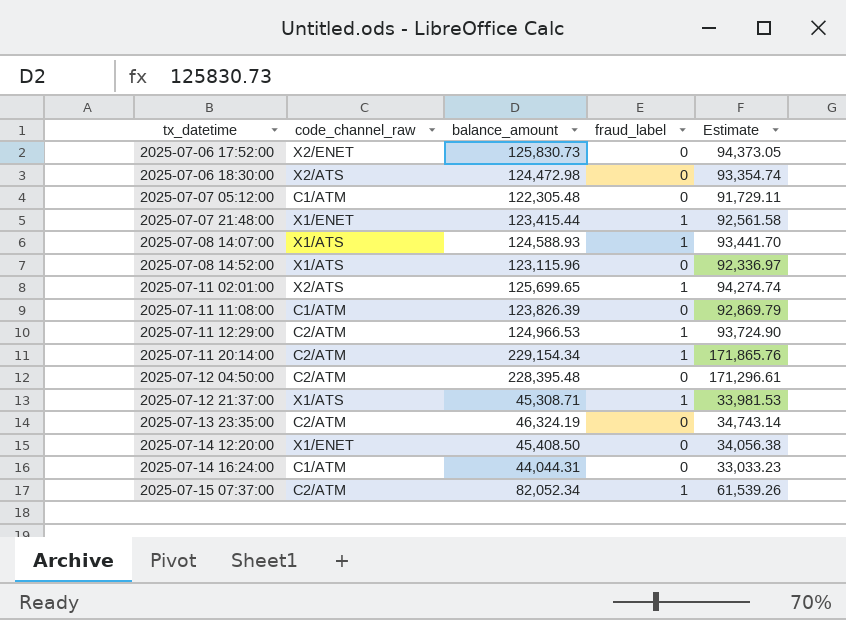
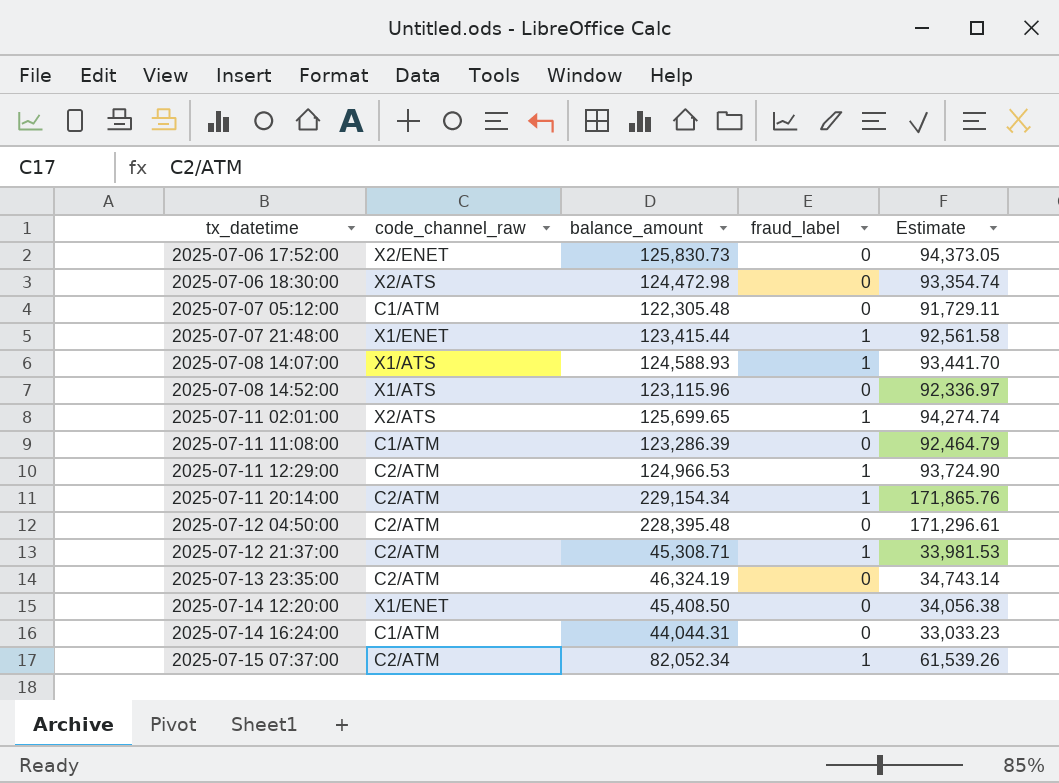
2025-07-11 11:08:00 | balance_amount: 123,826.39 -> 123,286.39
2025-07-11 11:08:00 | Estimate: 92,869.79 -> 92,464.79
2025-07-12 21:37:00 | code_channel_raw: X1/ATS -> C2/ATM

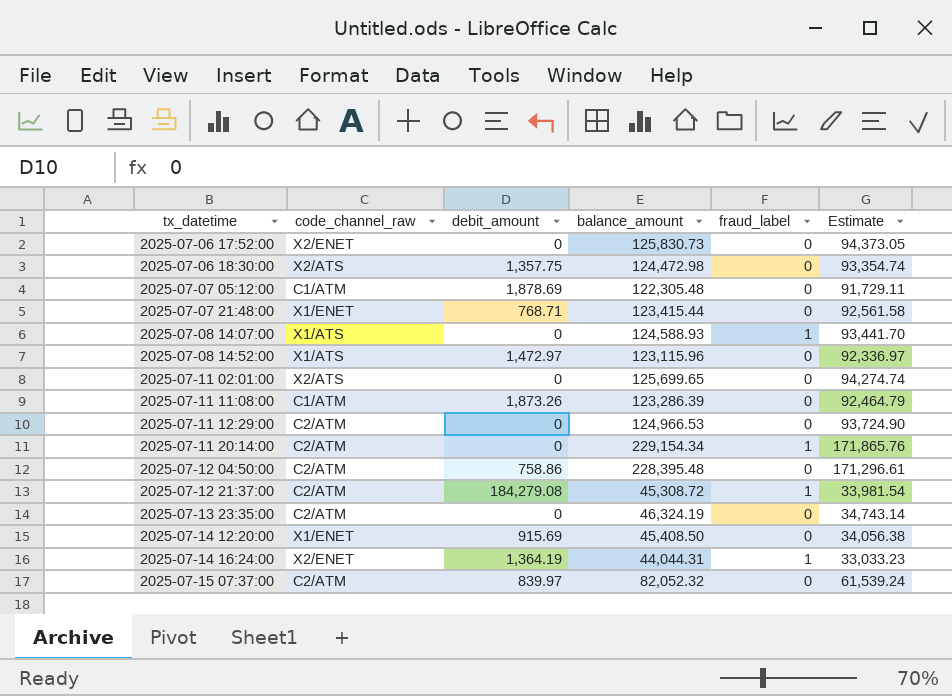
column debit_amount | position: none -> 3
2025-07-07 21:48:00 | fraud_label: 1 -> 0
2025-07-11 02:01:00 | fraud_label: 1 -> 0
2025-07-11 12:29:00 | fraud_label: 1 -> 0
2025-07-12 21:37:00 | balance_amount: 45,308.71 -> 45,308.72
2025-07-12 21:37:00 | Estimate: 33,981.53 -> 33,981.54
2025-07-14 16:24:00 | code_channel_raw: C1/ATM -> X2/ENET
2025-07-14 16:24:00 | fraud_label: 0 -> 1
2025-07-15 07:37:00 | balance_amount: 82,052.34 -> 82,052.32
2025-07-15 07:37:00 | fraud_label: 1 -> 0
2025-07-15 07:37:00 | Estimate: 61,539.26 -> 61,539.24

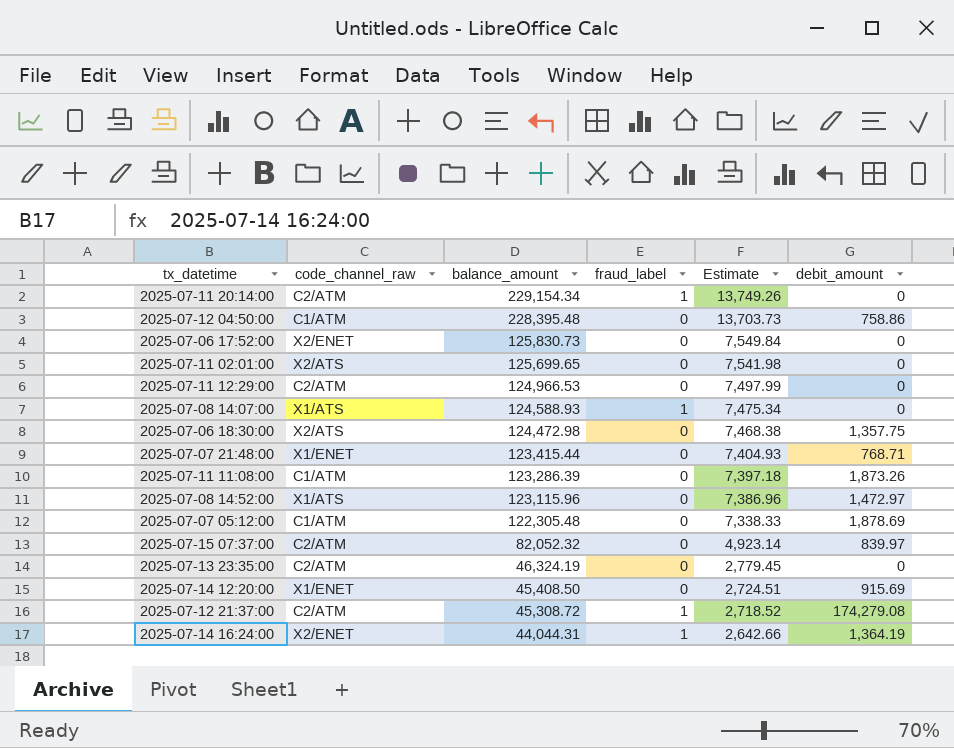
row order: tx_datetime ascending -> balance_amount descending
column Estimate | formula: [balance_amount] * 0.75 -> [balance_amount] * 0.06
column debit_amount | position: 3 -> 6
2025-07-12 04:50:00 | code_channel_raw: C2/ATM -> C1/ATM
2025-07-12 21:37:00 | debit_amount: 184,279.08 -> 174,279.08

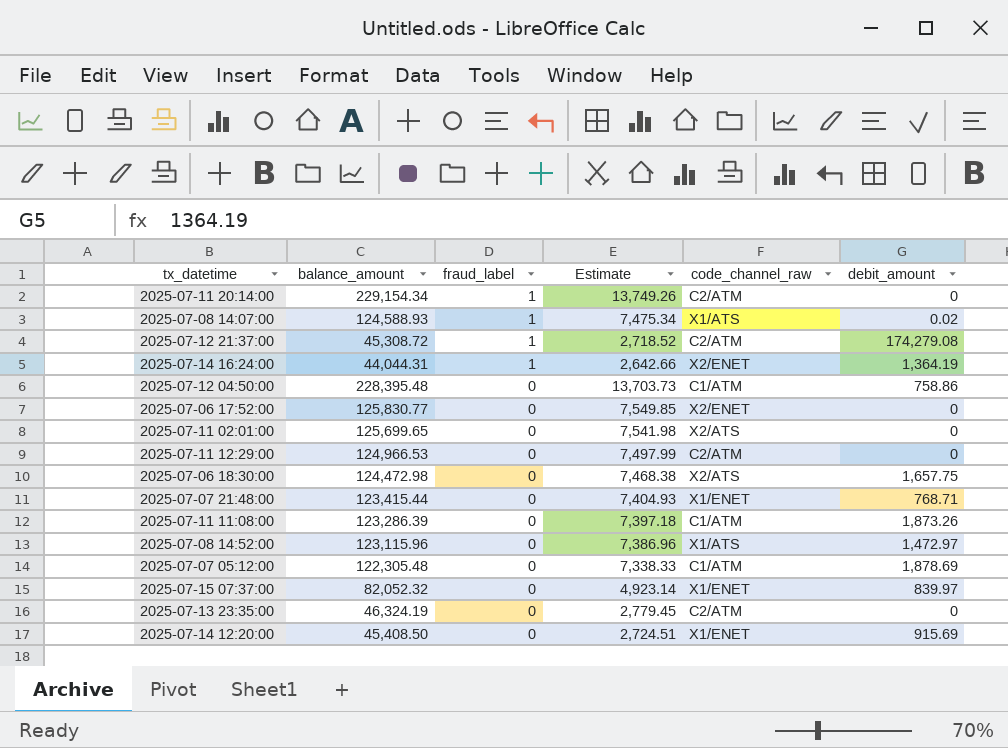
row order: balance_amount descending -> fraud_label descending
column code_channel_raw | position: 2 -> 5
2025-07-08 14:07:00 | debit_amount: 0 -> 0.02
2025-07-06 17:52:00 | balance_amount: 125,830.73 -> 125,830.77
2025-07-06 17:52:00 | Estimate: 7,549.84 -> 7,549.85
2025-07-06 18:30:00 | debit_amount: 1,357.75 -> 1,657.75
2025-07-15 07:37:00 | code_channel_raw: C2/ATM -> X1/ENET

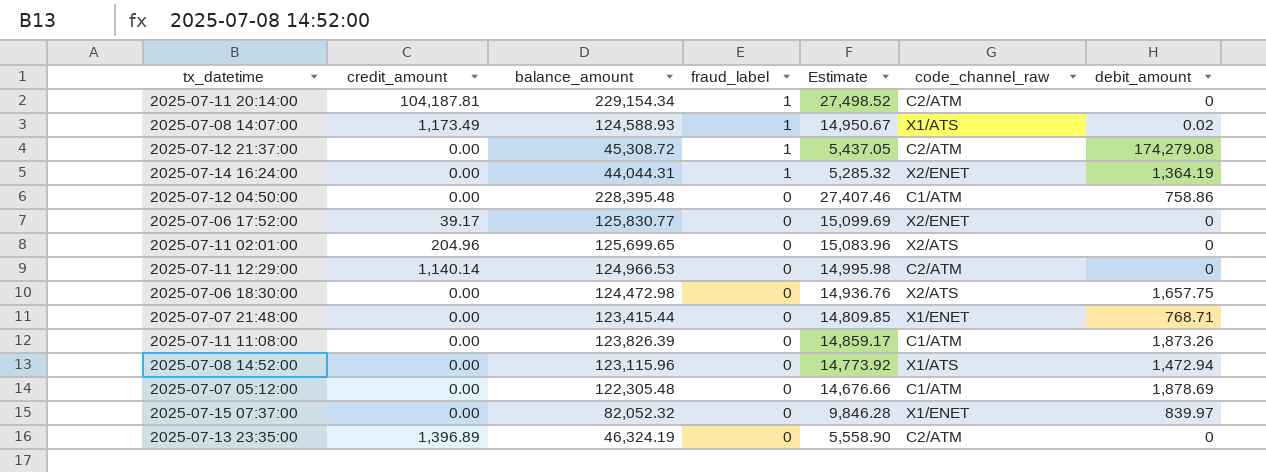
column credit_amount | position: none -> 2
column Estimate | formula: [balance_amount] * 0.06 -> [balance_amount] * 0.12
row 2025-07-14 12:20:00: 45,408.50 | 0 | 2,724.51 | X1/ENET | 915.69 -> none
2025-07-11 11:08:00 | balance_amount: 123,286.39 -> 123,826.39
2025-07-08 14:52:00 | debit_amount: 1,472.97 -> 1,472.94

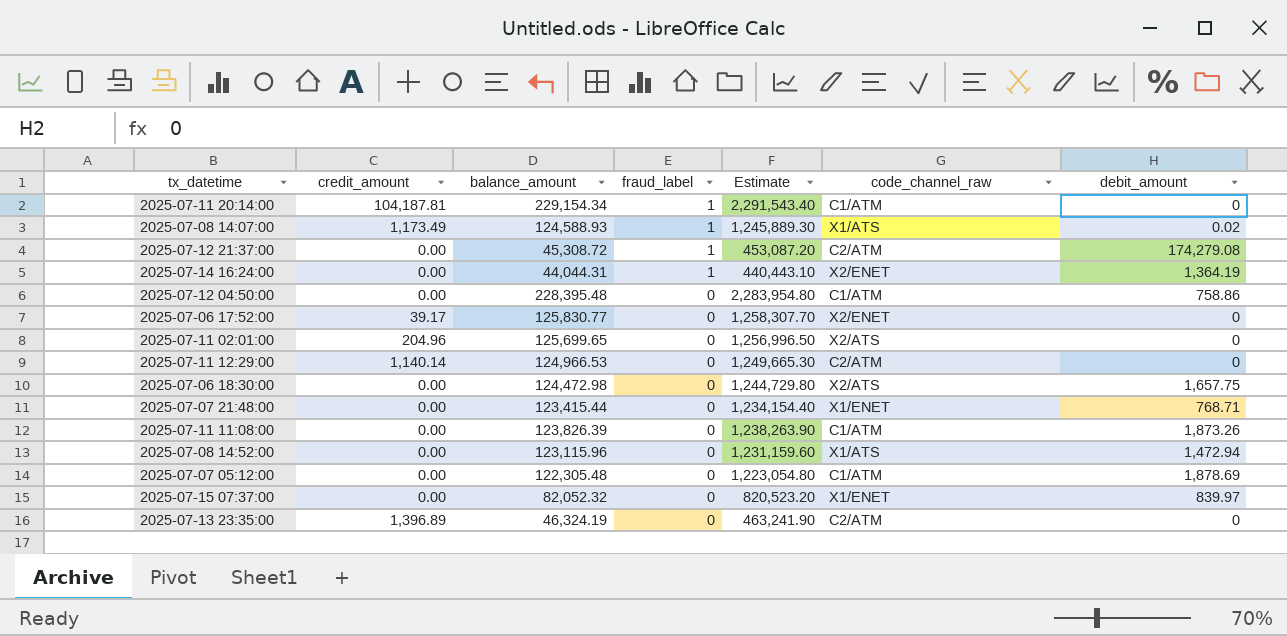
column Estimate | formula: [balance_amount] * 0.12 -> [balance_amount] * 10
2025-07-11 20:14:00 | code_channel_raw: C2/ATM -> C1/ATM

